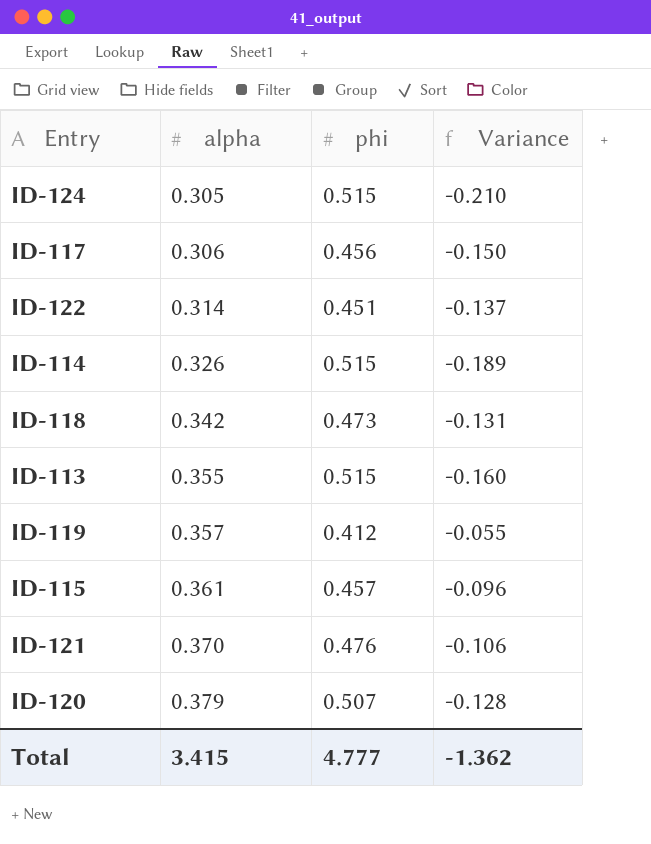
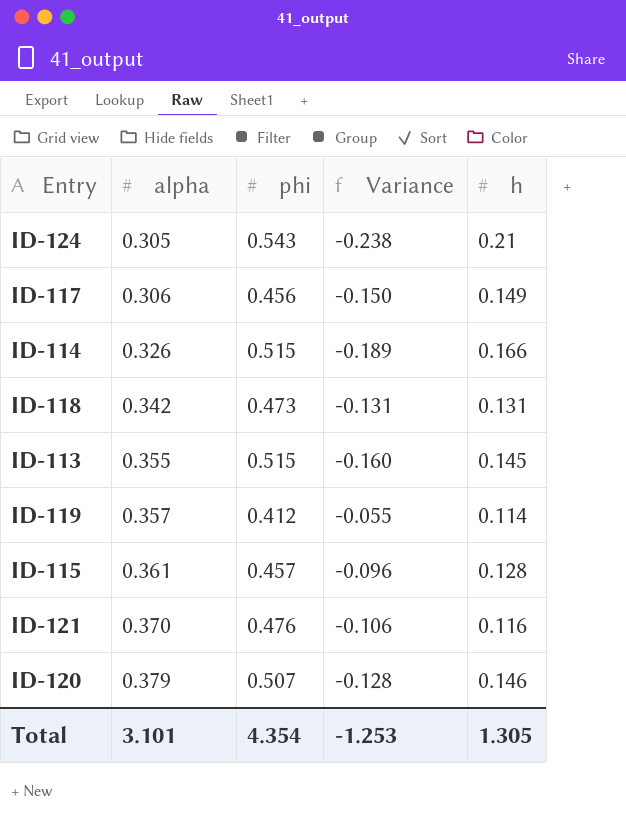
column h | position: none -> 5
row ID-122: 0.314 | 0.451 | -0.137 -> none
ID-124 | phi: 0.515 -> 0.543
ID-124 | Variance: -0.210 -> -0.238
Total | alpha: 3.415 -> 3.101
Total | phi: 4.777 -> 4.354
Total | Variance: -1.362 -> -1.253

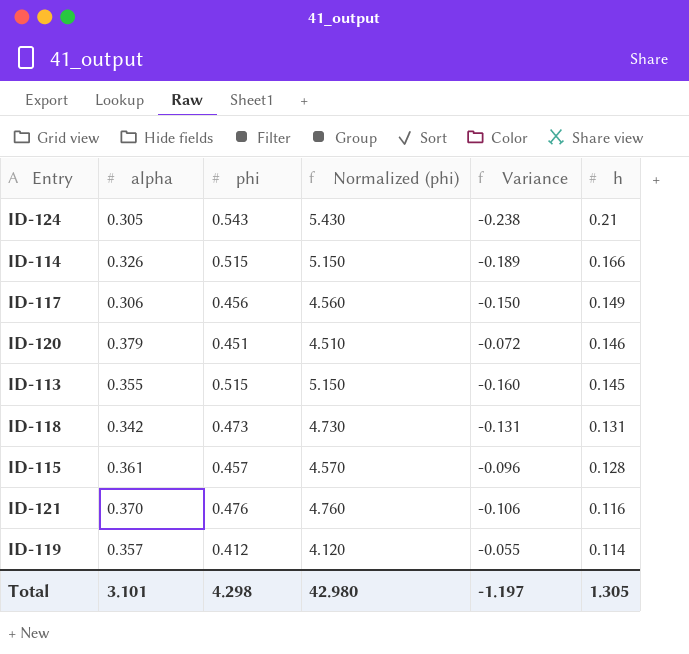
row order: alpha ascending -> h descending
column Normalized (phi) | formula: none -> [phi] * 10
ID-120 | phi: 0.507 -> 0.451
ID-120 | Variance: -0.128 -> -0.072
Total | phi: 4.354 -> 4.298
Total | Variance: -1.253 -> -1.197

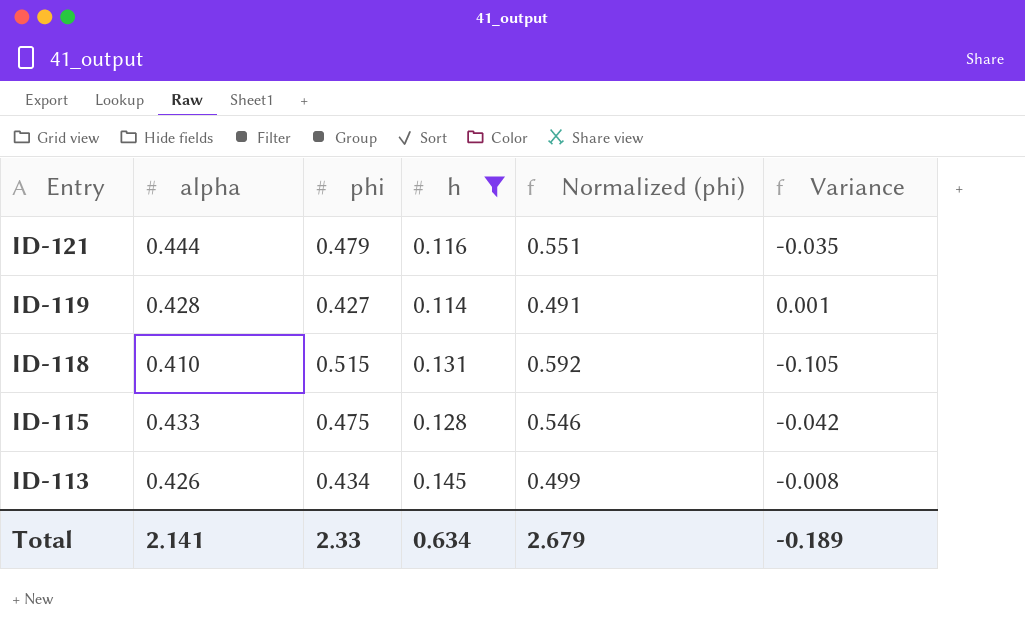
filter: none -> h <= 0.145
row order: h descending -> Entry descending
column h | position: 6 -> 4
column Normalized (phi) | formula: [phi] * 10 -> [phi] * 1.15
ID-121 | alpha: 0.370 -> 0.444
ID-121 | phi: 0.476 -> 0.479
ID-121 | Variance: -0.106 -> -0.035
ID-119 | alpha: 0.357 -> 0.428
ID-119 | phi: 0.412 -> 0.427
ID-119 | Variance: -0.055 -> 0.001
ID-118 | alpha: 0.342 -> 0.410
ID-118 | phi: 0.473 -> 0.515
ID-118 | Variance: -0.131 -> -0.105
ID-115 | alpha: 0.361 -> 0.433
ID-115 | phi: 0.457 -> 0.475
ID-115 | Variance: -0.096 -> -0.042
ID-113 | alpha: 0.355 -> 0.426
ID-113 | phi: 0.515 -> 0.434
ID-113 | Variance: -0.160 -> -0.008
Total | alpha: 3.101 -> 2.141
Total | phi: 4.298 -> 2.33
Total | h: 1.305 -> 0.634
Total | Normalized (phi): 42.980 -> 2.679
Total | Variance: -1.197 -> -0.189

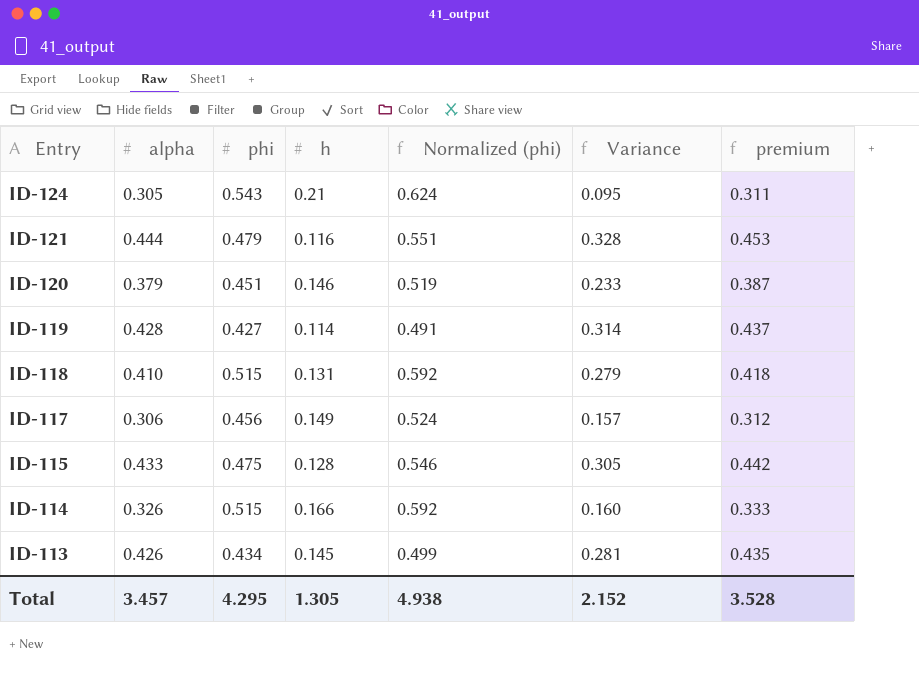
filter: h <= 0.145 -> none
column Variance | formula: [alpha] - [phi] -> [alpha] - [h]
column premium | formula: none -> [alpha] * 1.02
Total | alpha: 2.141 -> 3.457
Total | phi: 2.33 -> 4.295
Total | h: 0.634 -> 1.305
Total | Normalized (phi): 2.679 -> 4.938
Total | Variance: -0.189 -> 2.152

